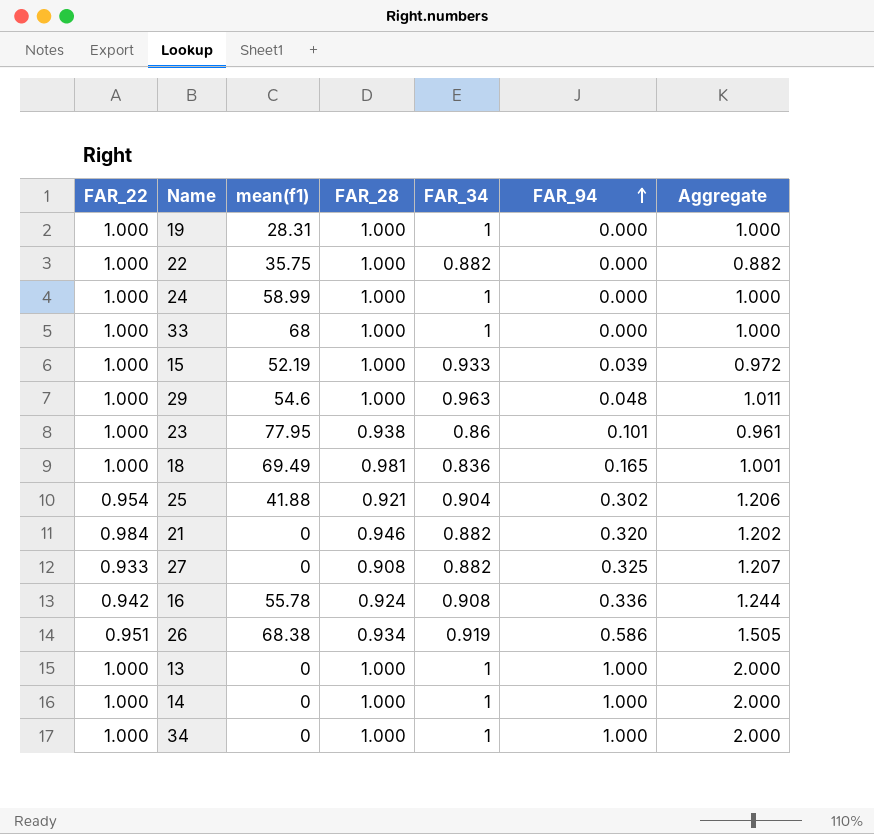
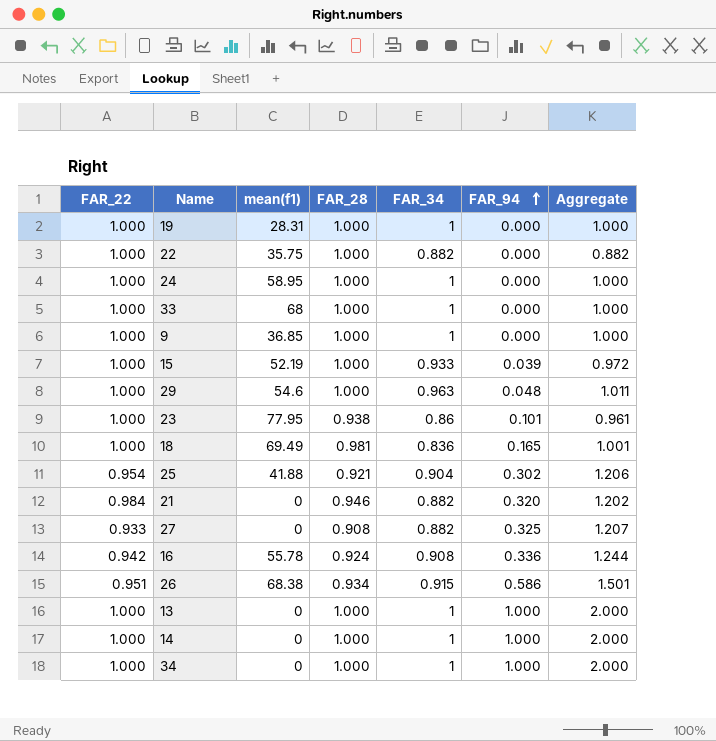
24 | mean(f1): 58.99 -> 58.95
row 9: none -> 1.000 | 36.85 | 1.000 | 1 | 0.000 | 1.000
26 | FAR_34: 0.919 -> 0.915
26 | Aggregate: 1.505 -> 1.501

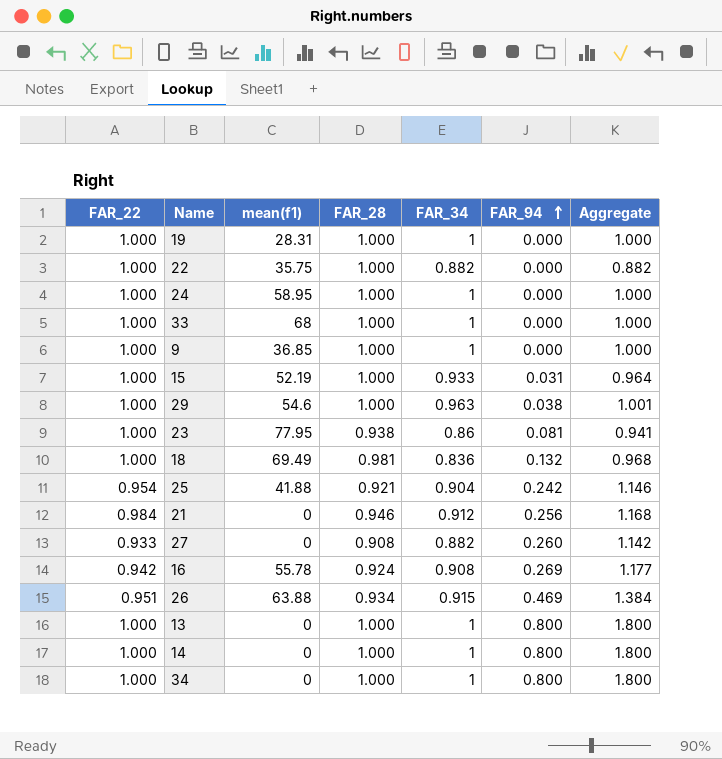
15 | FAR_94: 0.039 -> 0.031
15 | Aggregate: 0.972 -> 0.964
29 | FAR_94: 0.048 -> 0.038
29 | Aggregate: 1.011 -> 1.001
23 | FAR_94: 0.101 -> 0.081
23 | Aggregate: 0.961 -> 0.941
18 | FAR_94: 0.165 -> 0.132
18 | Aggregate: 1.001 -> 0.968
25 | FAR_94: 0.302 -> 0.242
25 | Aggregate: 1.206 -> 1.146
21 | FAR_34: 0.882 -> 0.912
21 | FAR_94: 0.320 -> 0.256
21 | Aggregate: 1.202 -> 1.168
27 | FAR_94: 0.325 -> 0.260
27 | Aggregate: 1.207 -> 1.142
16 | FAR_94: 0.336 -> 0.269
16 | Aggregate: 1.244 -> 1.177
26 | mean(f1): 68.38 -> 63.88
26 | FAR_94: 0.586 -> 0.469
26 | Aggregate: 1.501 -> 1.384
13 | FAR_94: 1.000 -> 0.800
13 | Aggregate: 2.000 -> 1.800
14 | FAR_94: 1.000 -> 0.800
14 | Aggregate: 2.000 -> 1.800
34 | FAR_94: 1.000 -> 0.800
34 | Aggregate: 2.000 -> 1.800

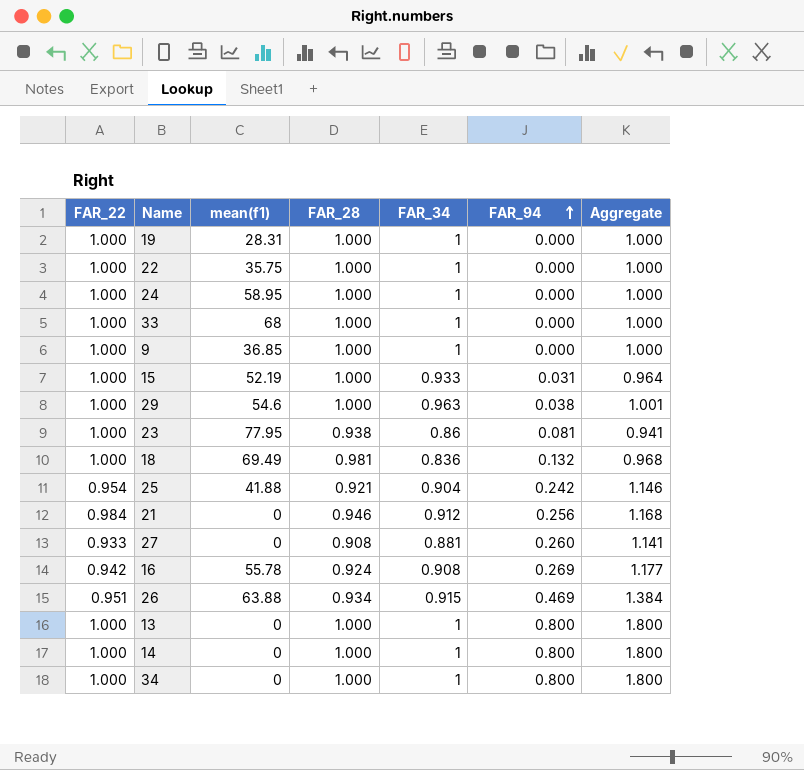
22 | FAR_34: 0.882 -> 1
22 | Aggregate: 0.882 -> 1.000
27 | FAR_34: 0.882 -> 0.881
27 | Aggregate: 1.142 -> 1.141

